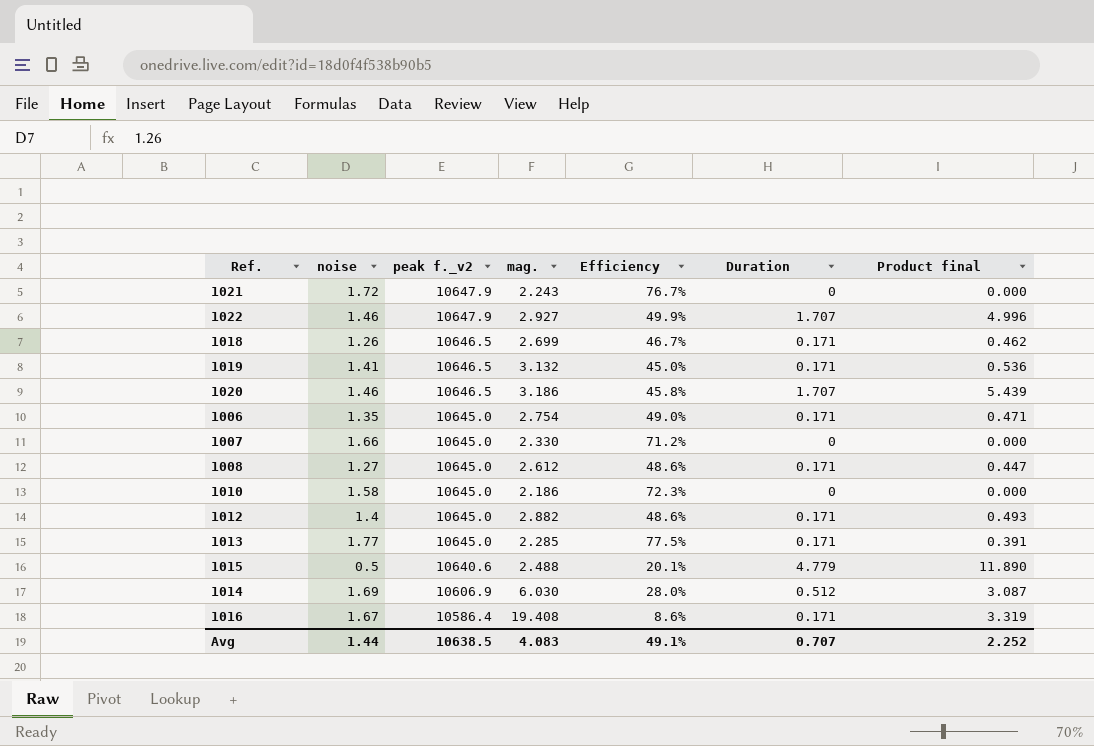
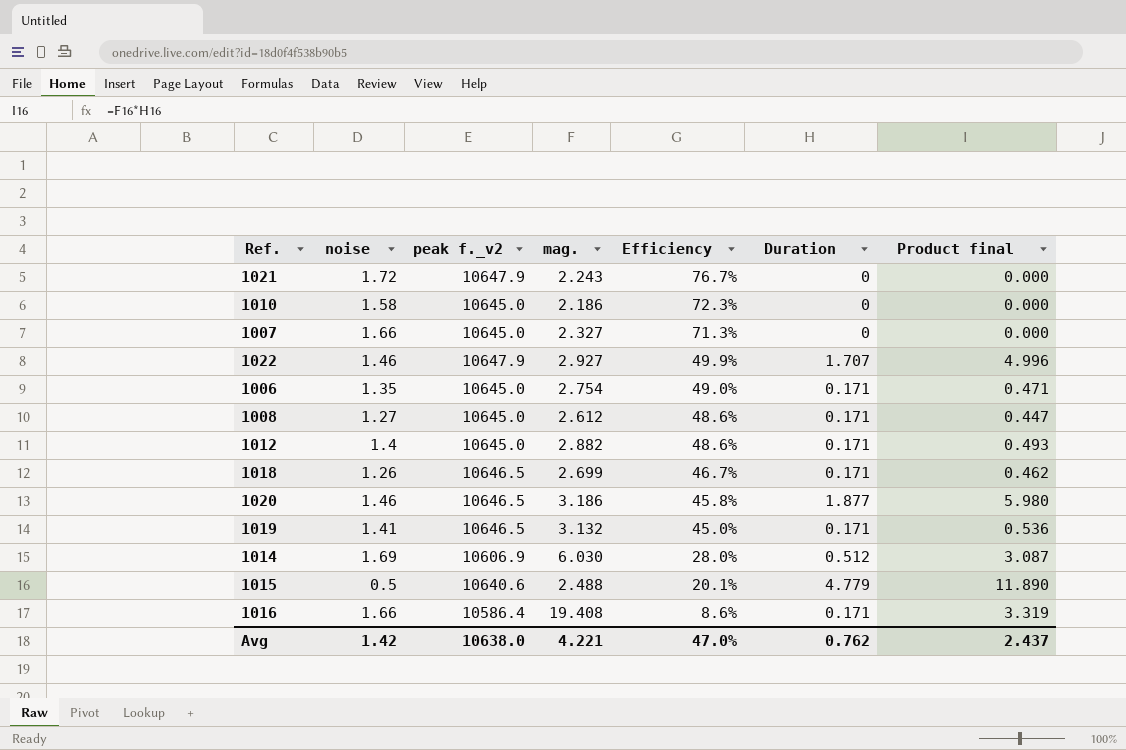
row order: peak f._v2 descending -> Efficiency descending
row 1013: 1.77 | 10645.0 | 2.285 | 77.5% | 0.171 | 0.391 -> none
1007 | mag.: 2.330 -> 2.327
1007 | Efficiency: 71.2% -> 71.3%
1020 | Duration: 1.707 -> 1.877
1020 | Product final: 5.439 -> 5.980
1016 | noise: 1.67 -> 1.66
Avg | noise: 1.44 -> 1.42
Avg | peak f._v2: 10638.5 -> 10638.0
Avg | mag.: 4.083 -> 4.221
Avg | Efficiency: 49.1% -> 47.0%
Avg | Duration: 0.707 -> 0.762
Avg | Product final: 2.252 -> 2.437

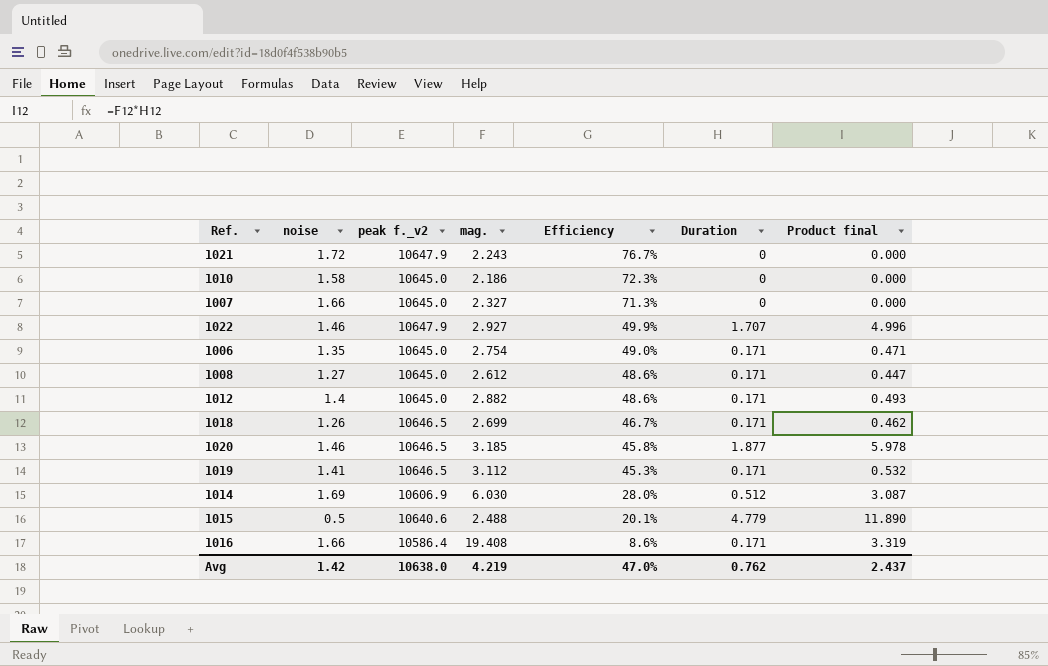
1020 | mag.: 3.186 -> 3.185
1020 | Product final: 5.980 -> 5.978
1019 | mag.: 3.132 -> 3.112
1019 | Efficiency: 45.0% -> 45.3%
1019 | Product final: 0.536 -> 0.532
Avg | mag.: 4.221 -> 4.219

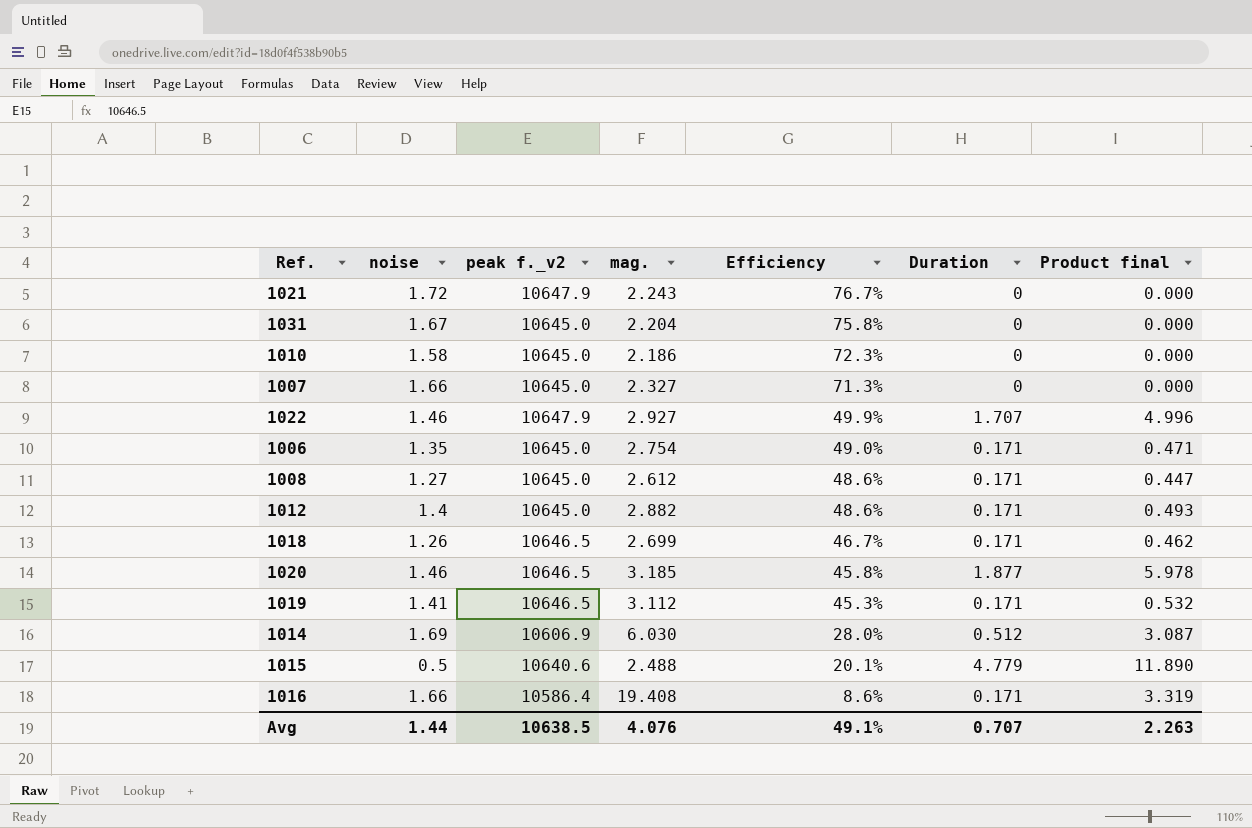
row 1031: none -> 1.67 | 10645.0 | 2.204 | 75.8% | 0 | 0.000
Avg | noise: 1.42 -> 1.44
Avg | peak f._v2: 10638.0 -> 10638.5
Avg | mag.: 4.219 -> 4.076
Avg | Efficiency: 47.0% -> 49.1%
Avg | Duration: 0.762 -> 0.707
Avg | Product final: 2.437 -> 2.263

